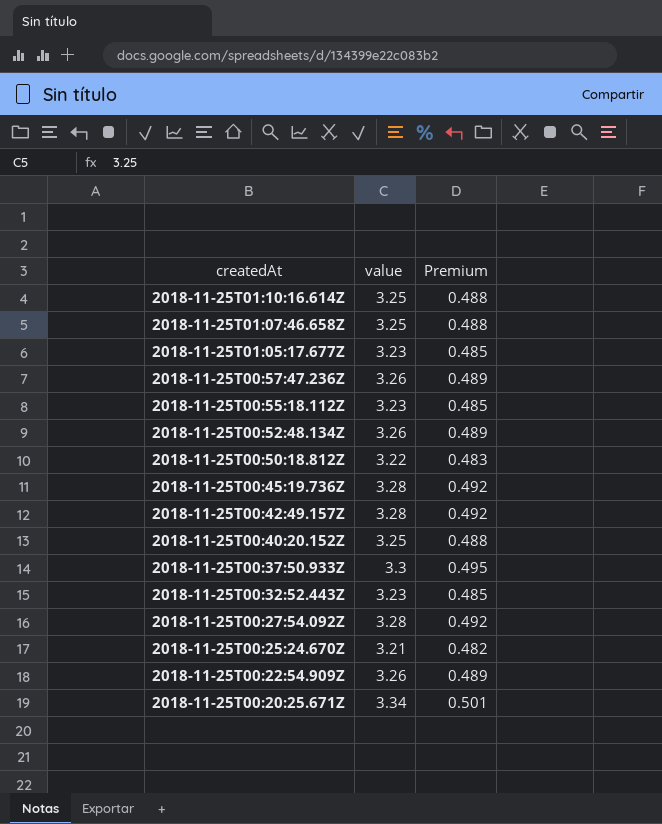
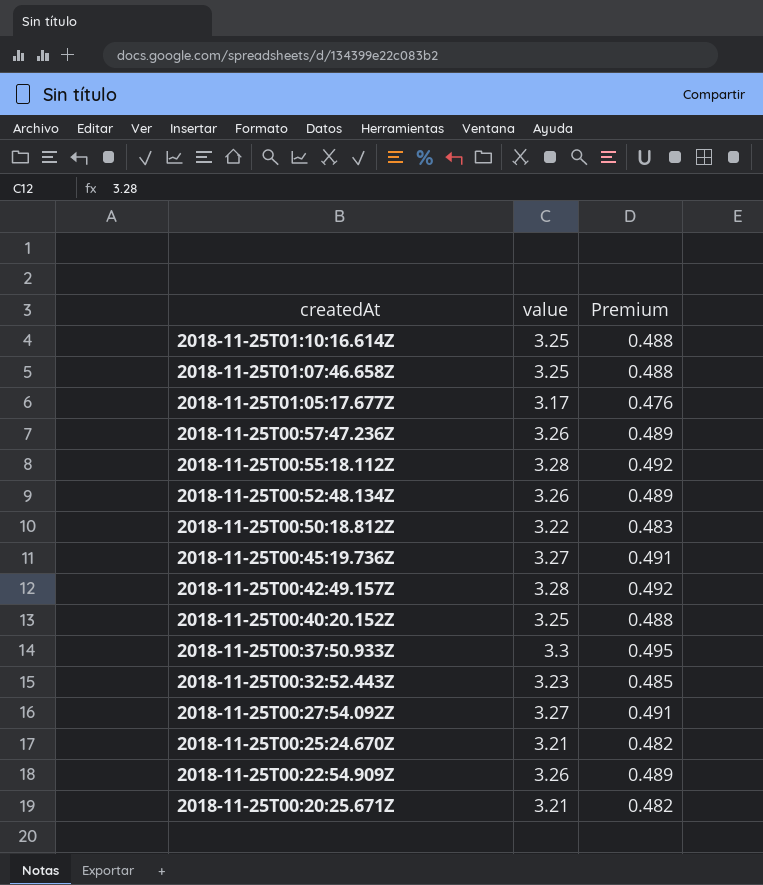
2018-11-25T01:05:17.677Z | value: 3.23 -> 3.17
2018-11-25T01:05:17.677Z | Premium: 0.485 -> 0.476
2018-11-25T00:55:18.112Z | value: 3.23 -> 3.28
2018-11-25T00:55:18.112Z | Premium: 0.485 -> 0.492
2018-11-25T00:45:19.736Z | value: 3.28 -> 3.27
2018-11-25T00:45:19.736Z | Premium: 0.492 -> 0.491
2018-11-25T00:27:54.092Z | value: 3.28 -> 3.27
2018-11-25T00:27:54.092Z | Premium: 0.492 -> 0.491
2018-11-25T00:20:25.671Z | value: 3.34 -> 3.21
2018-11-25T00:20:25.671Z | Premium: 0.501 -> 0.482

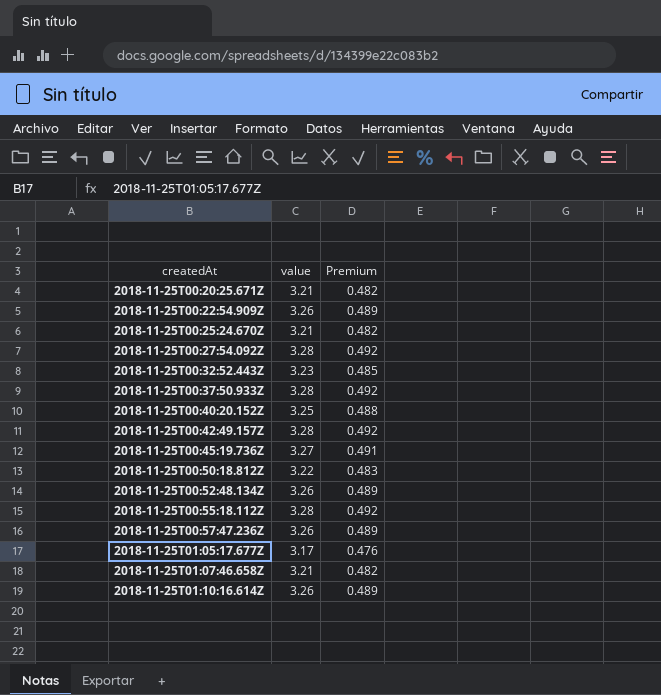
row order: createdAt descending -> createdAt ascending
2018-11-25T00:27:54.092Z | value: 3.27 -> 3.28
2018-11-25T00:27:54.092Z | Premium: 0.491 -> 0.492
2018-11-25T00:37:50.933Z | value: 3.3 -> 3.28
2018-11-25T00:37:50.933Z | Premium: 0.495 -> 0.492
2018-11-25T01:07:46.658Z | value: 3.25 -> 3.21
2018-11-25T01:07:46.658Z | Premium: 0.488 -> 0.482
2018-11-25T01:10:16.614Z | value: 3.25 -> 3.26
2018-11-25T01:10:16.614Z | Premium: 0.488 -> 0.489

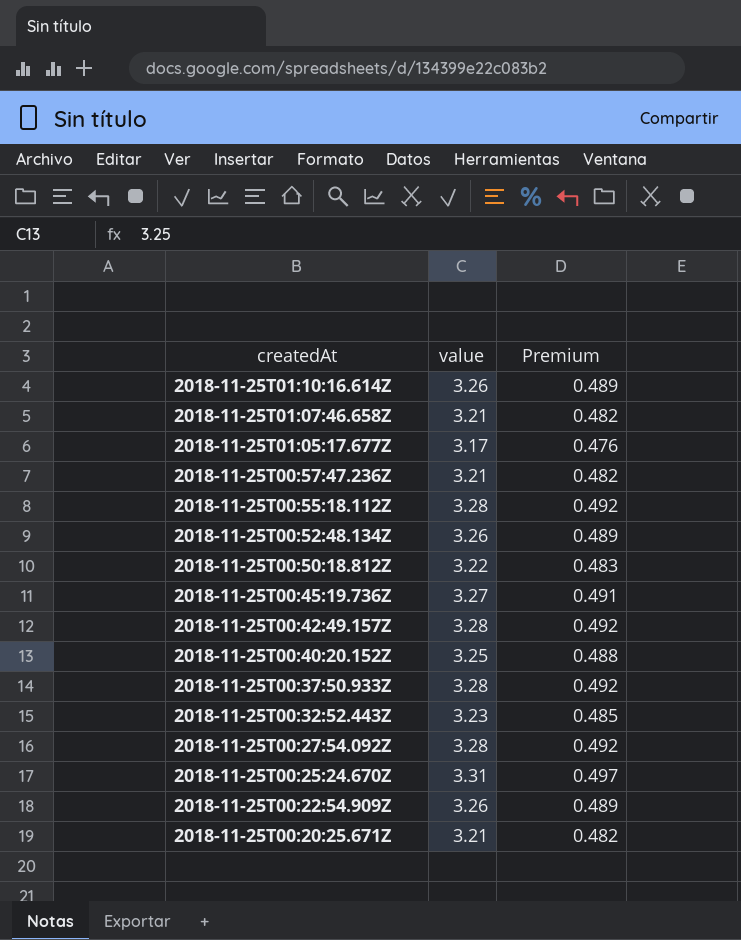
row order: createdAt ascending -> createdAt descending
2018-11-25T00:57:47.236Z | value: 3.26 -> 3.21
2018-11-25T00:57:47.236Z | Premium: 0.489 -> 0.482
2018-11-25T00:25:24.670Z | value: 3.21 -> 3.31
2018-11-25T00:25:24.670Z | Premium: 0.482 -> 0.497

